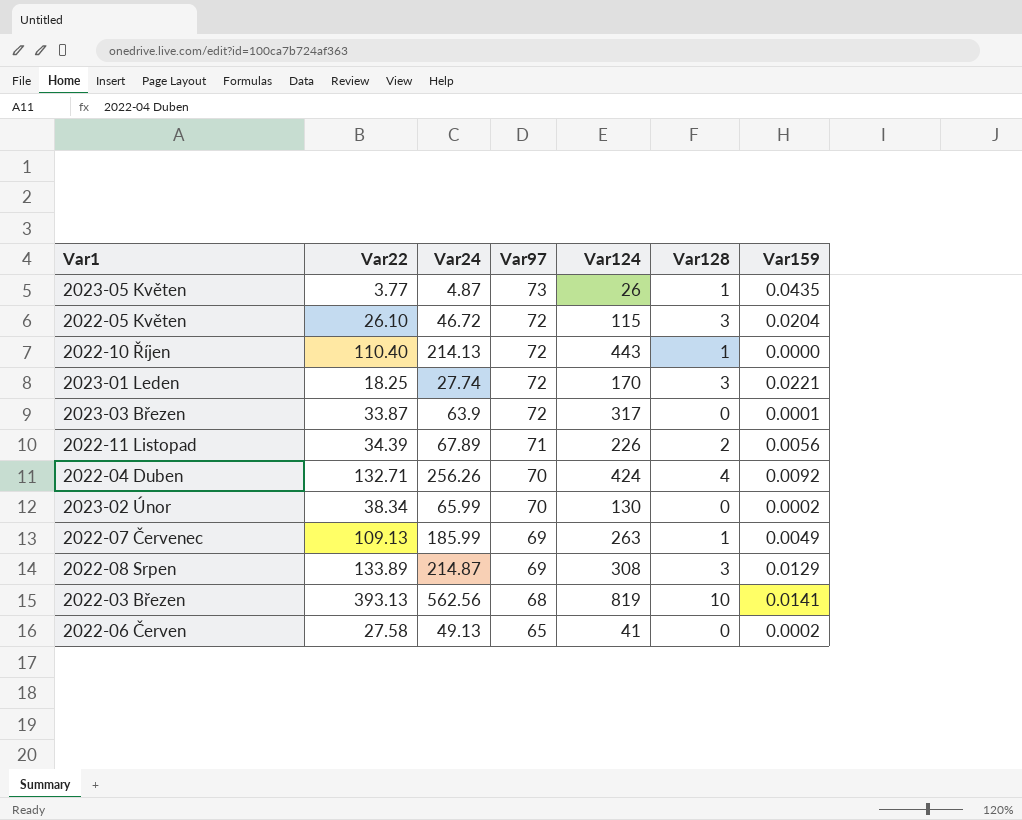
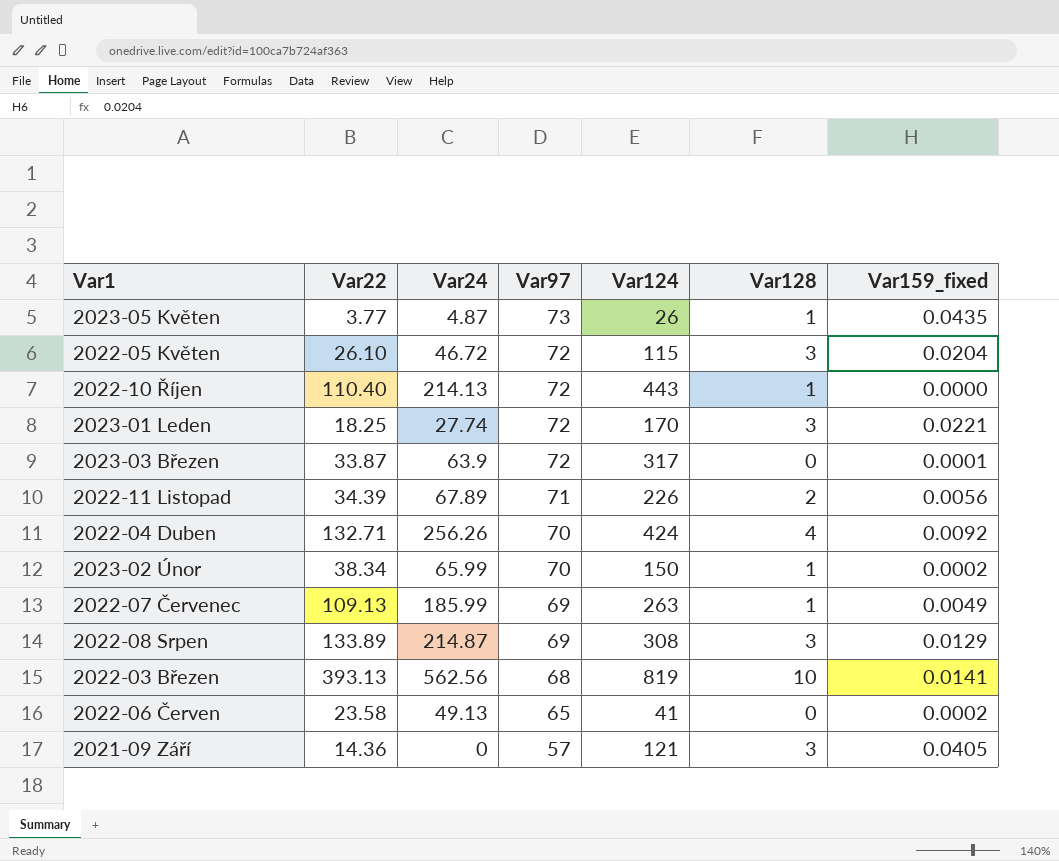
column name: Var159 -> Var159_fixed
2023-02 Únor | Var124: 130 -> 150
2023-02 Únor | Var128: 0 -> 1
2022-06 Červen | Var22: 27.58 -> 23.58
row 2021-09 Září: none -> 14.36 | 0 | 57 | 121 | 3 | 0.0405

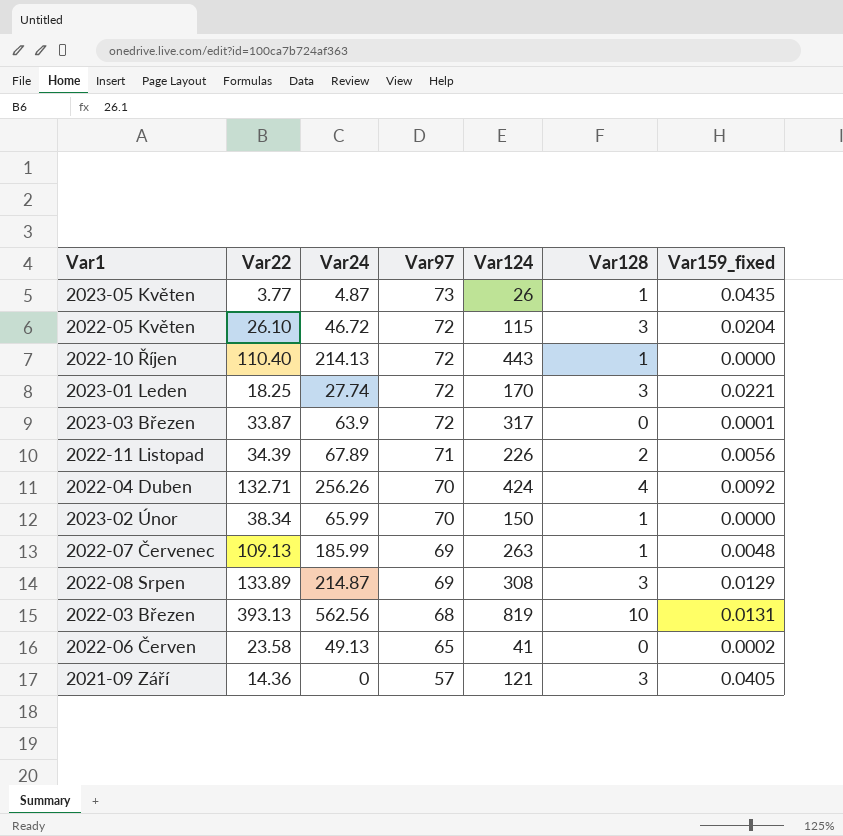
2023-02 Únor | Var159_fixed: 0.0002 -> 0.0000
2022-07 Červenec | Var159_fixed: 0.0049 -> 0.0048
2022-03 Březen | Var159_fixed: 0.0141 -> 0.0131

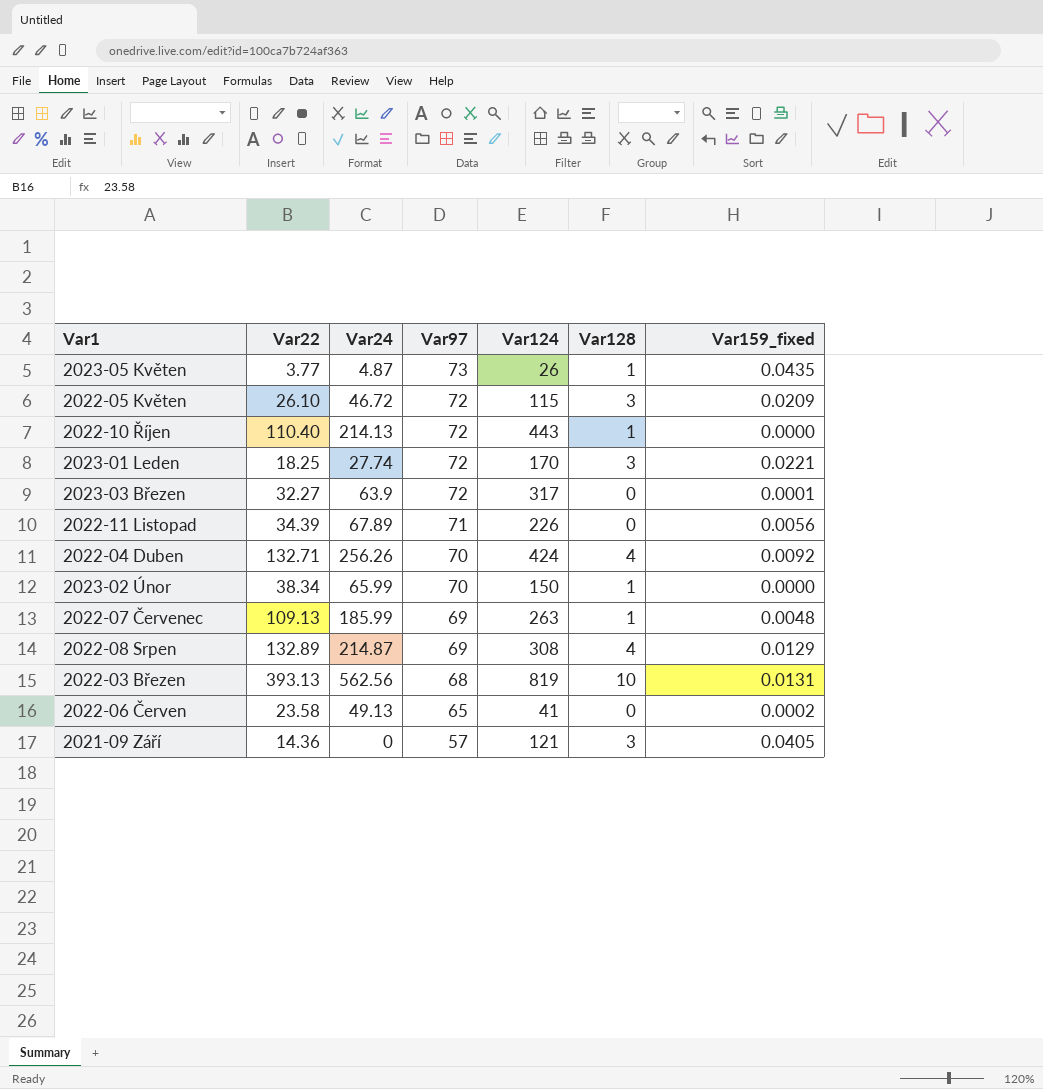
2022-05 Květen | Var159_fixed: 0.0204 -> 0.0209
2023-03 Březen | Var22: 33.87 -> 32.27
2022-11 Listopad | Var128: 2 -> 0
2022-08 Srpen | Var22: 133.89 -> 132.89
2022-08 Srpen | Var128: 3 -> 4

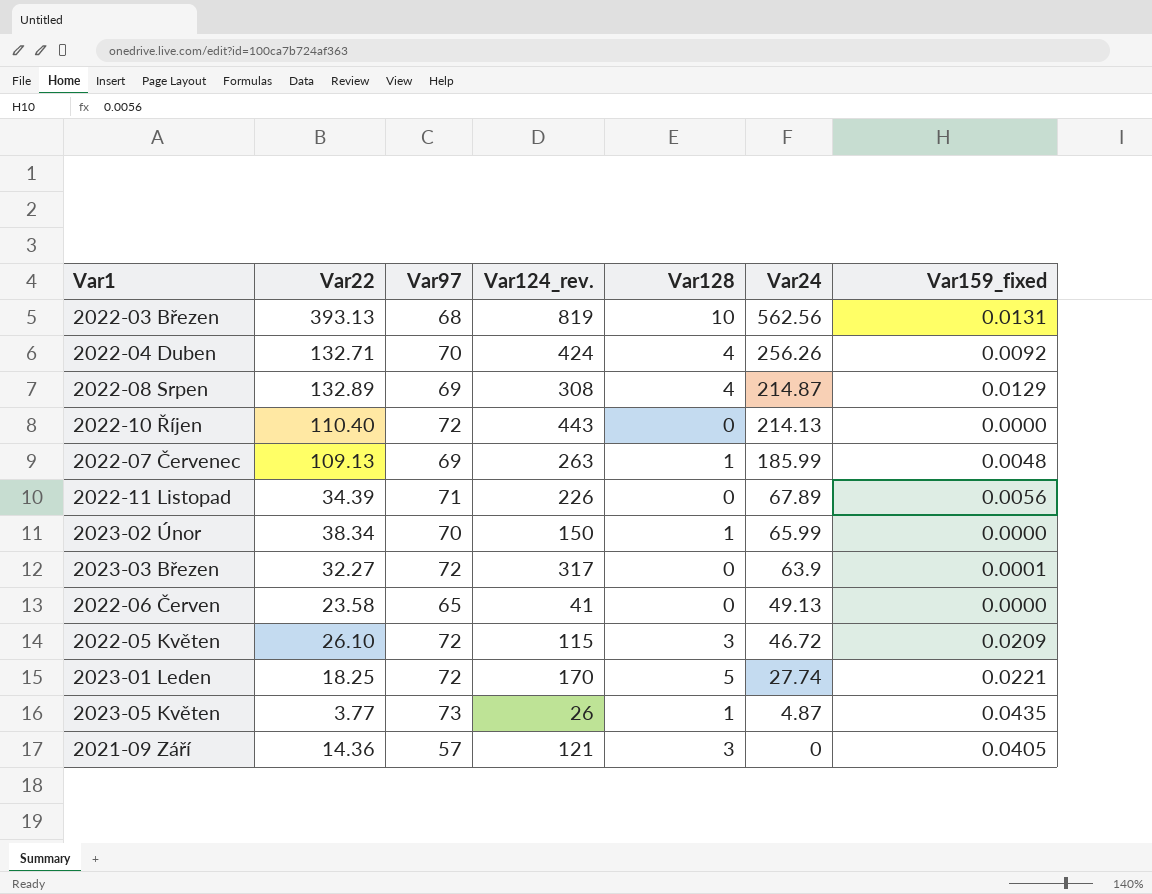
row order: Var97 descending -> Var24 descending
column name: Var124 -> Var124_rev.
column Var24 | position: 3 -> 6
2022-10 Říjen | Var128: 1 -> 0
2022-06 Červen | Var159_fixed: 0.0002 -> 0.0000
2023-01 Leden | Var128: 3 -> 5

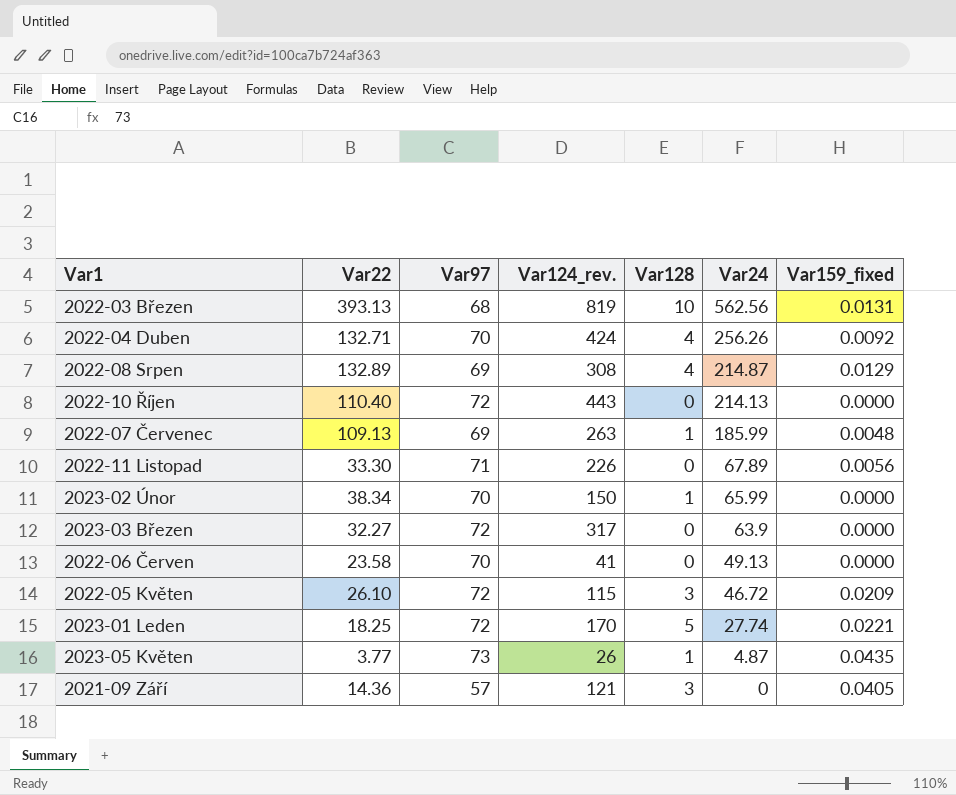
2022-11 Listopad | Var22: 34.39 -> 33.30
2023-03 Březen | Var159_fixed: 0.0001 -> 0.0000
2022-06 Červen | Var97: 65 -> 70

